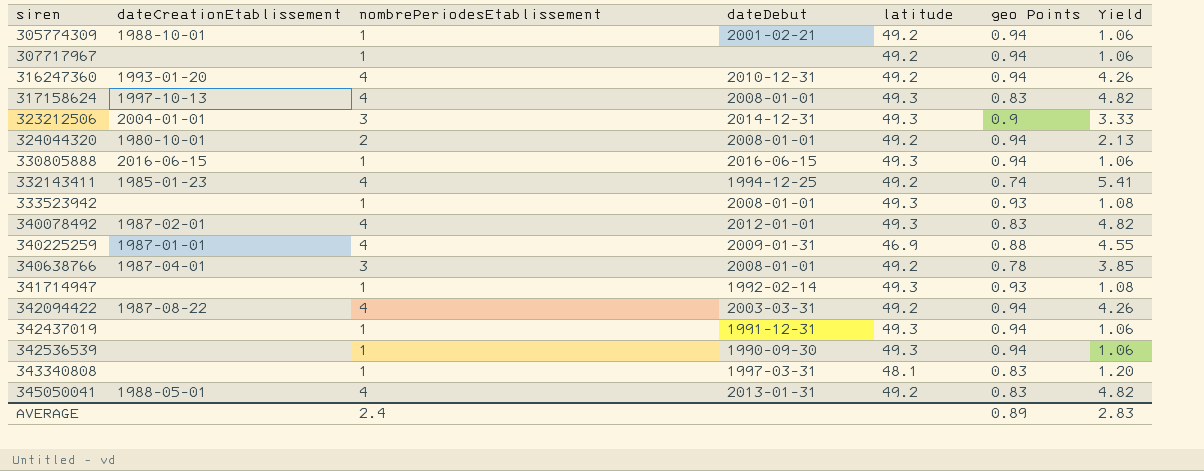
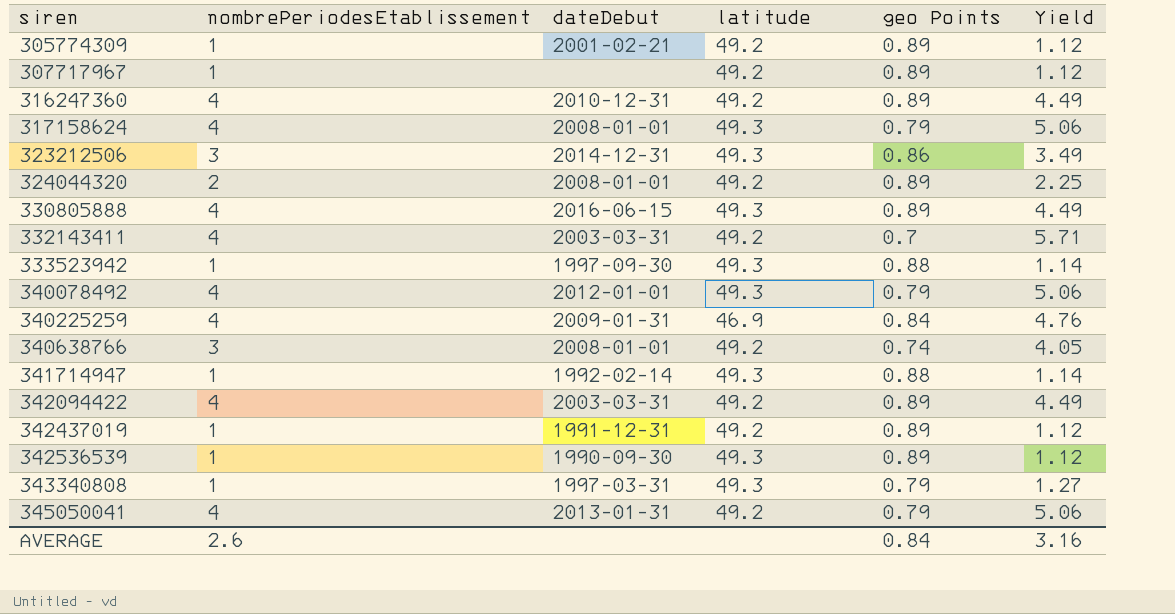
column dateCreationEtablissement | position: 2 -> none
305774309 | geo Points: 0.94 -> 0.89
305774309 | Yield: 1.06 -> 1.12
307717967 | geo Points: 0.94 -> 0.89
307717967 | Yield: 1.06 -> 1.12
316247360 | geo Points: 0.94 -> 0.89
316247360 | Yield: 4.26 -> 4.49
317158624 | geo Points: 0.83 -> 0.79
317158624 | Yield: 4.82 -> 5.06
323212506 | geo Points: 0.9 -> 0.86
323212506 | Yield: 3.33 -> 3.49
324044320 | geo Points: 0.94 -> 0.89
324044320 | Yield: 2.13 -> 2.25
330805888 | nombrePeriodesEtablissement: 1 -> 4
330805888 | geo Points: 0.94 -> 0.89
330805888 | Yield: 1.06 -> 4.49
332143411 | dateDebut: 1994-12-25 -> 2003-03-31
332143411 | geo Points: 0.74 -> 0.7
332143411 | Yield: 5.41 -> 5.71
333523942 | dateDebut: 2008-01-01 -> 1997-09-30
333523942 | geo Points: 0.93 -> 0.88
333523942 | Yield: 1.08 -> 1.14
340078492 | geo Points: 0.83 -> 0.79
340078492 | Yield: 4.82 -> 5.06
340225259 | geo Points: 0.88 -> 0.84
340225259 | Yield: 4.55 -> 4.76
340638766 | geo Points: 0.78 -> 0.74
340638766 | Yield: 3.85 -> 4.05
341714947 | geo Points: 0.93 -> 0.88
341714947 | Yield: 1.08 -> 1.14
342094422 | geo Points: 0.94 -> 0.89
342094422 | Yield: 4.26 -> 4.49
342437019 | latitude: 49.3 -> 49.2
342437019 | geo Points: 0.94 -> 0.89
342437019 | Yield: 1.06 -> 1.12
342536539 | geo Points: 0.94 -> 0.89
342536539 | Yield: 1.06 -> 1.12
343340808 | latitude: 48.1 -> 49.3
343340808 | geo Points: 0.83 -> 0.79
343340808 | Yield: 1.20 -> 1.27
345050041 | geo Points: 0.83 -> 0.79
345050041 | Yield: 4.82 -> 5.06
AVERAGE | nombrePeriodesEtablissement: 2.4 -> 2.6
AVERAGE | geo Points: 0.89 -> 0.84
AVERAGE | Yield: 2.83 -> 3.16

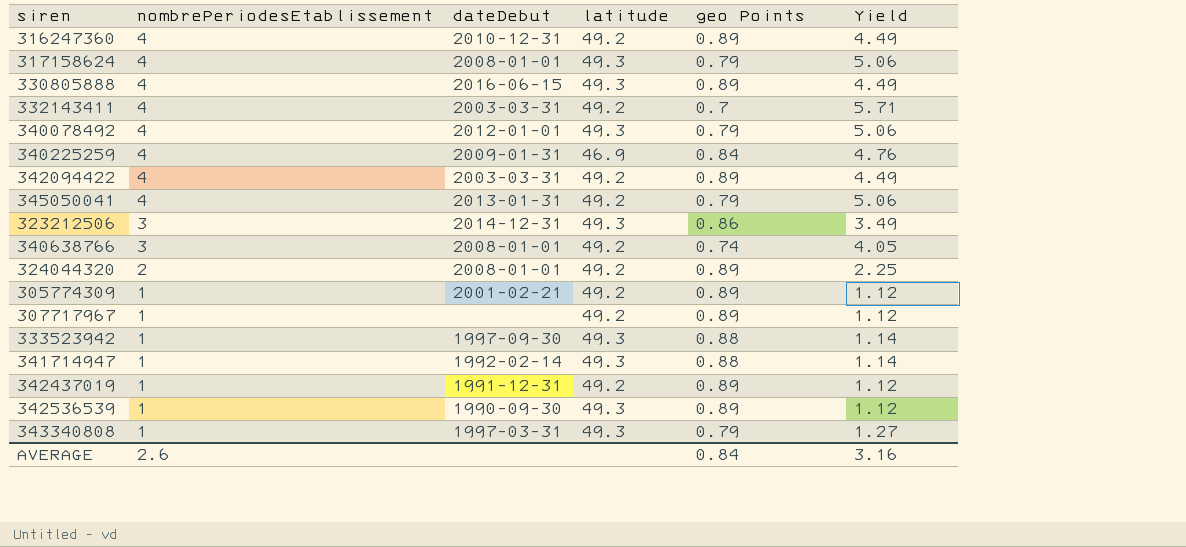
row order: siren ascending -> nombrePeriodesEtablissement descending

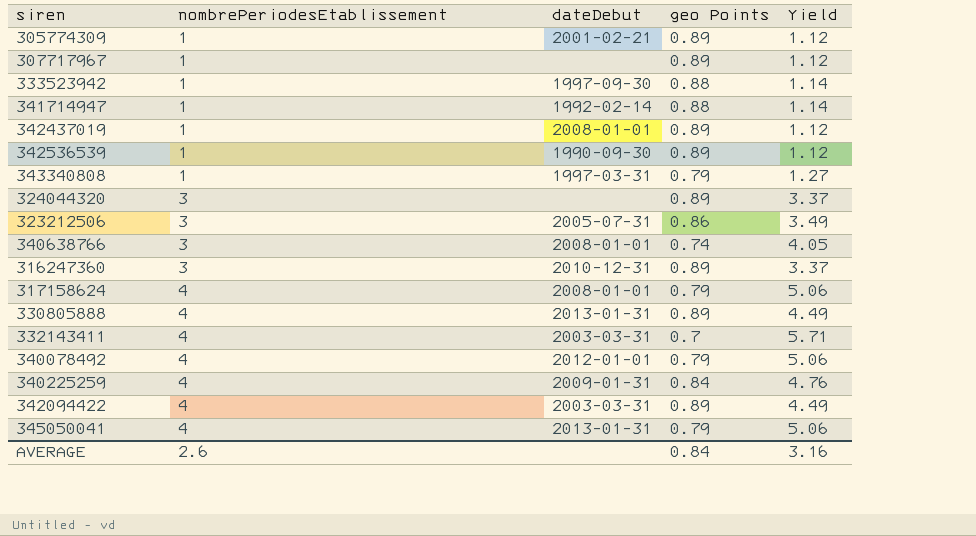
row order: nombrePeriodesEtablissement descending -> nombrePeriodesEtablissement ascending
column latitude | position: 4 -> none
342437019 | dateDebut: 1991-12-31 -> 2008-01-01
324044320 | nombrePeriodesEtablissement: 2 -> 3
324044320 | dateDebut: 2008-01-01 -> none
324044320 | Yield: 2.25 -> 3.37
323212506 | dateDebut: 2014-12-31 -> 2005-07-31
316247360 | nombrePeriodesEtablissement: 4 -> 3
316247360 | Yield: 4.49 -> 3.37
330805888 | dateDebut: 2016-06-15 -> 2013-01-31

